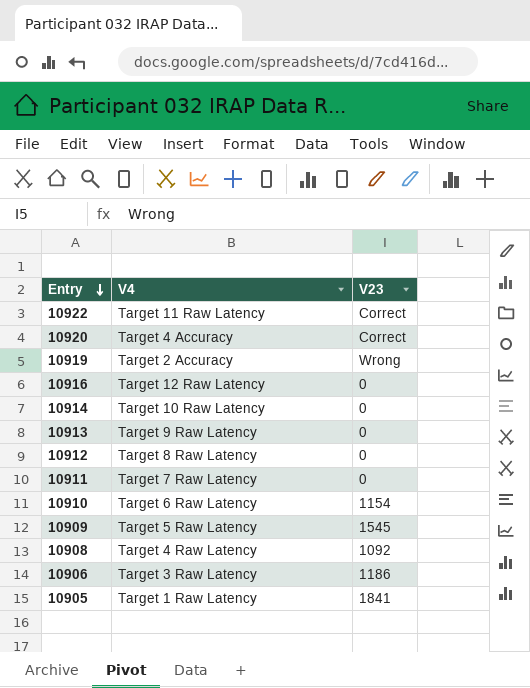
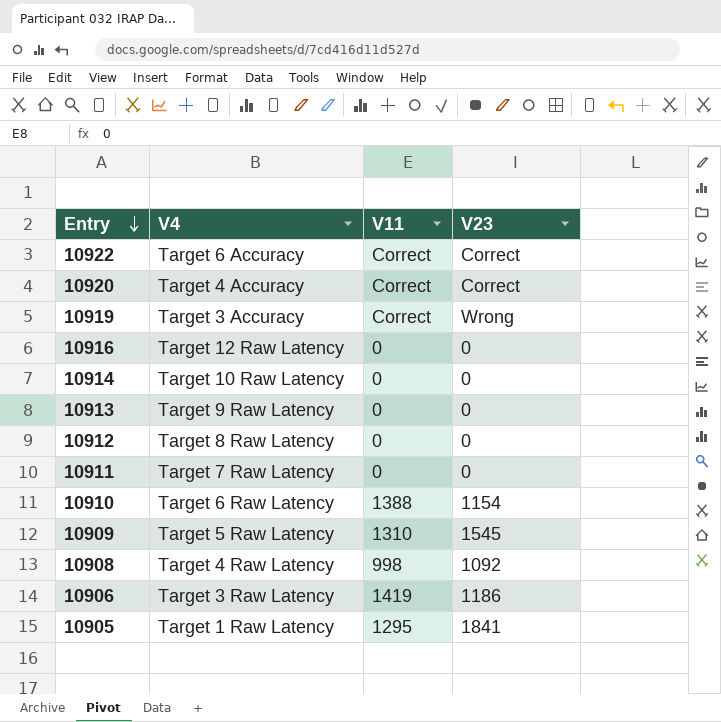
column V11 | position: none -> 3
10922 | V4: Target 11 Raw Latency -> Target 6 Accuracy
10919 | V4: Target 2 Accuracy -> Target 3 Accuracy

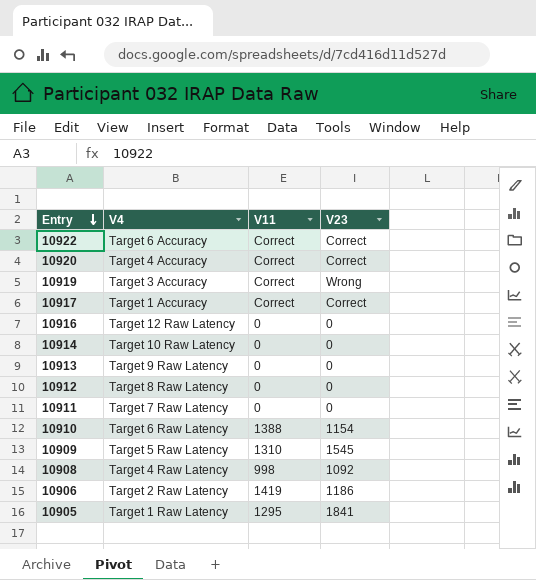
row 10917: none -> Target 1 Accuracy | Correct | Correct
10906 | V4: Target 3 Raw Latency -> Target 2 Raw Latency

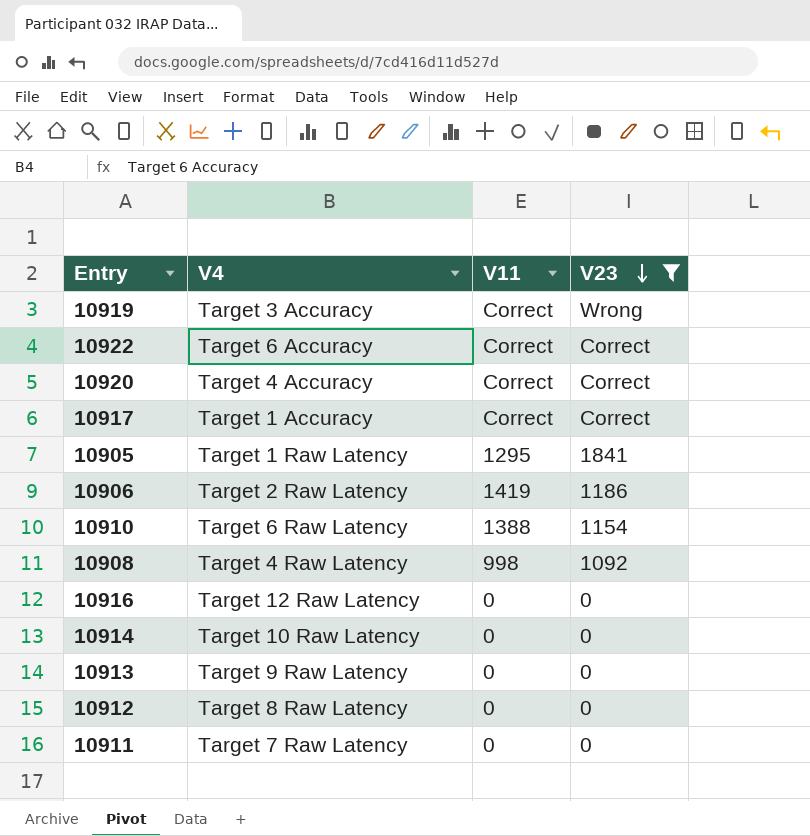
filter: none -> V23 != 1545
row order: Entry descending -> V23 descending

